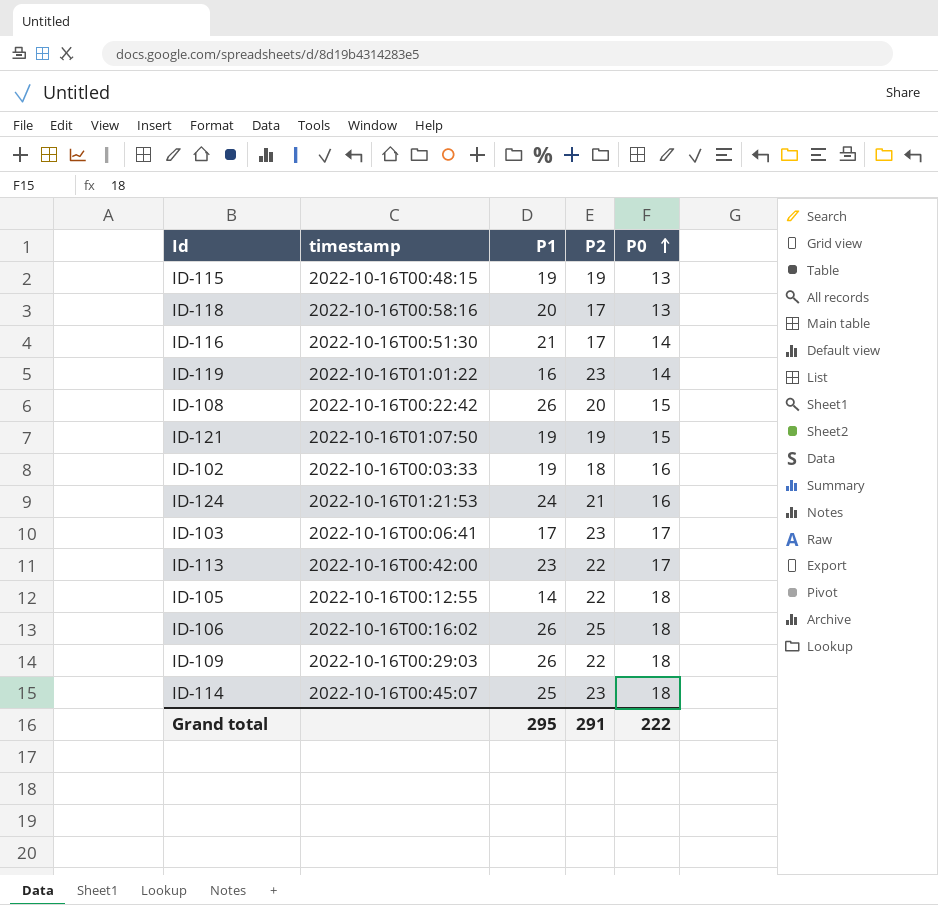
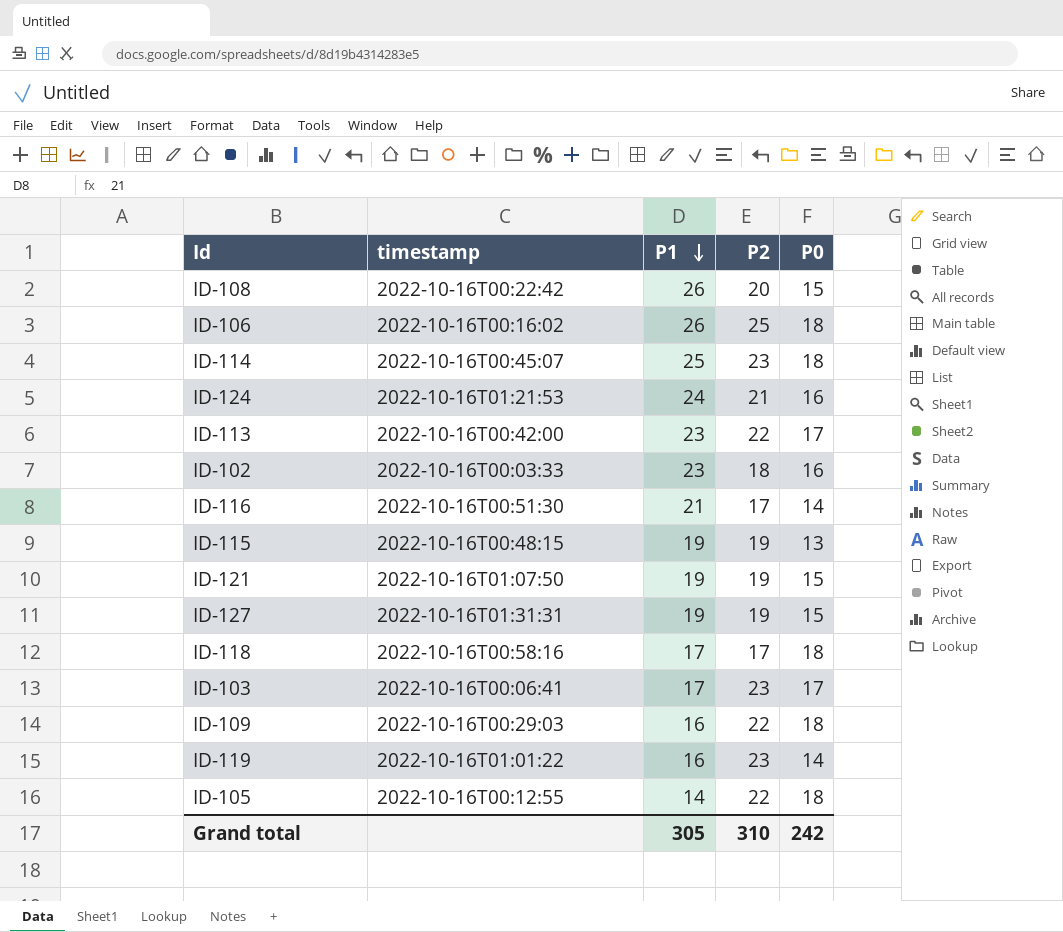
row order: P0 ascending -> P1 descending
ID-102 | P1: 19 -> 23
row ID-127: none -> 2022-10-16T01:31:31 | 19 | 19 | 15
ID-118 | P1: 20 -> 17
ID-118 | P0: 13 -> 18
ID-109 | P1: 26 -> 16
Grand total | P1: 295 -> 305
Grand total | P2: 291 -> 310
Grand total | P0: 222 -> 242

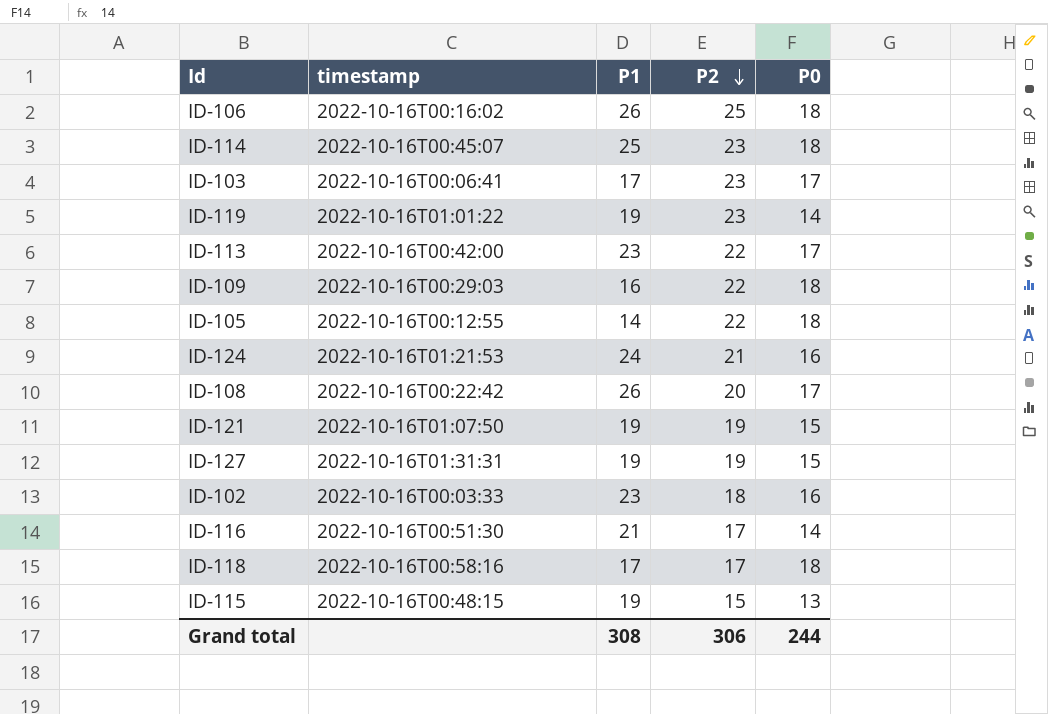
row order: P1 descending -> P2 descending
ID-119 | P1: 16 -> 19
ID-108 | P0: 15 -> 17
ID-115 | P2: 19 -> 15
Grand total | P1: 305 -> 308
Grand total | P2: 310 -> 306
Grand total | P0: 242 -> 244

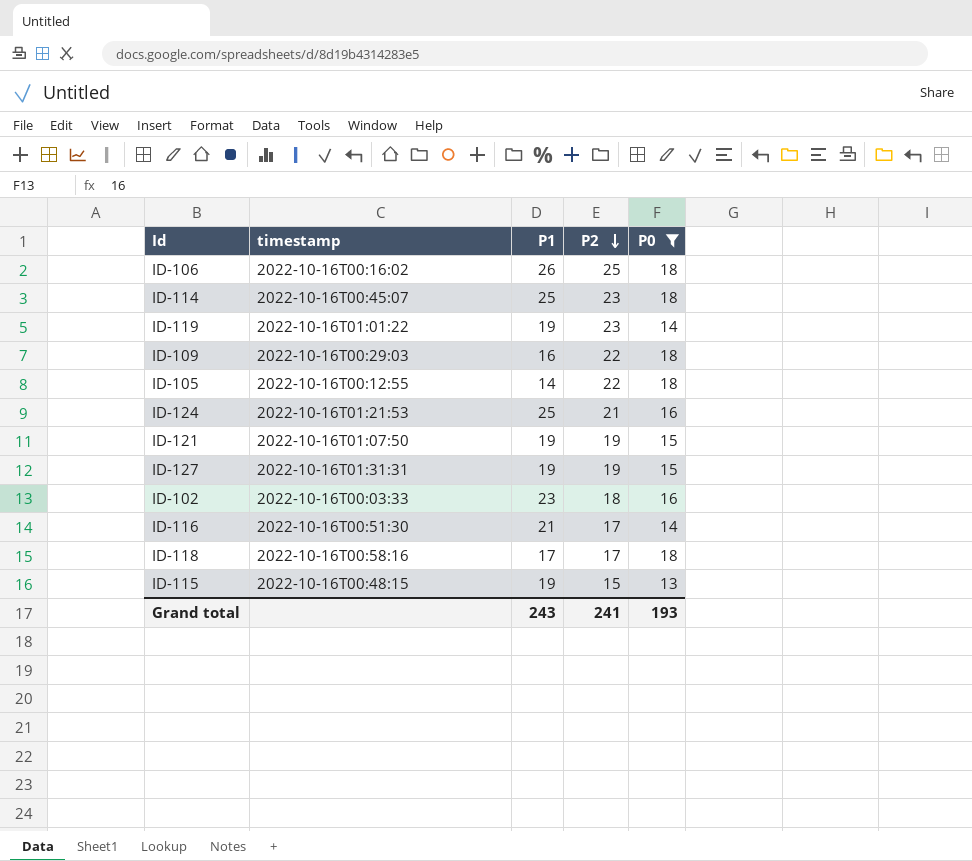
filter: none -> P0 != 17
ID-124 | P1: 24 -> 25
Grand total | P1: 308 -> 243
Grand total | P2: 306 -> 241
Grand total | P0: 244 -> 193

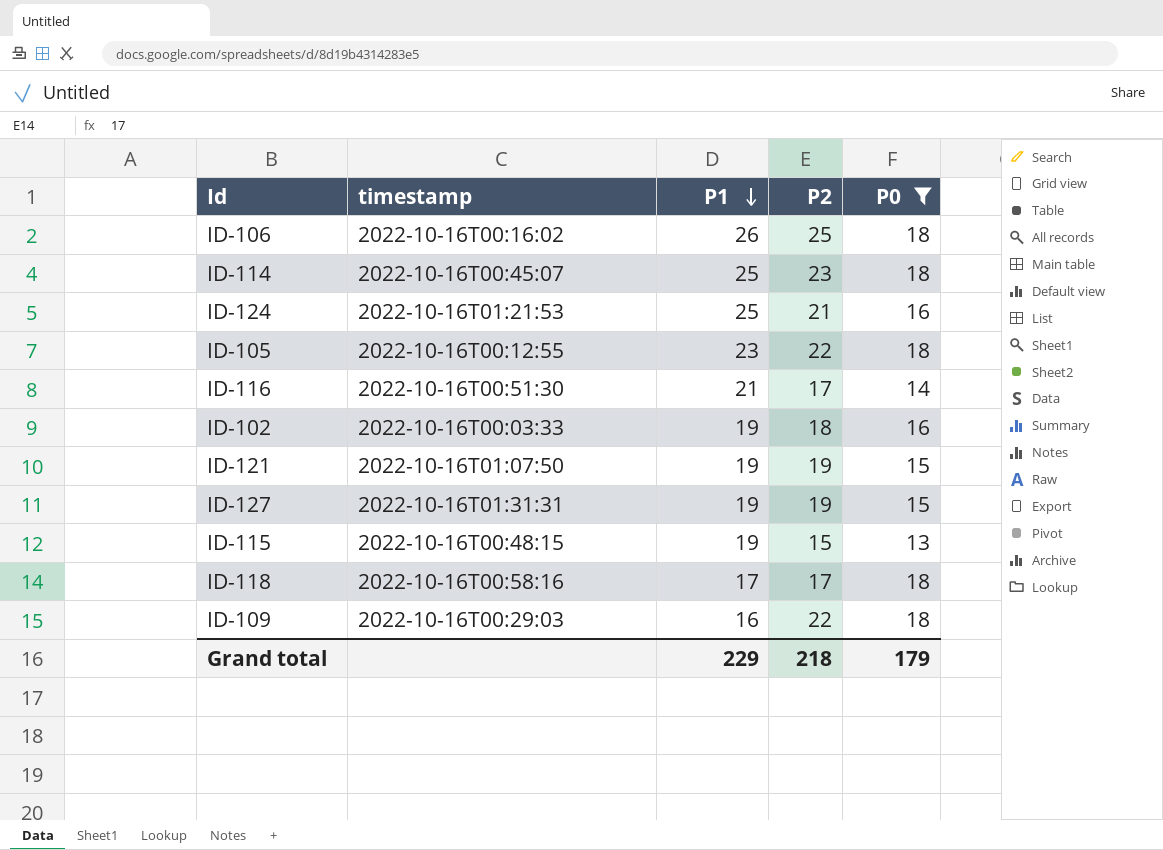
row order: P2 descending -> P1 descending
row ID-119: 2022-10-16T01:01:22 | 19 | 23 | 14 -> none
ID-105 | P1: 14 -> 23
ID-102 | P1: 23 -> 19
Grand total | P1: 243 -> 229
Grand total | P2: 241 -> 218
Grand total | P0: 193 -> 179

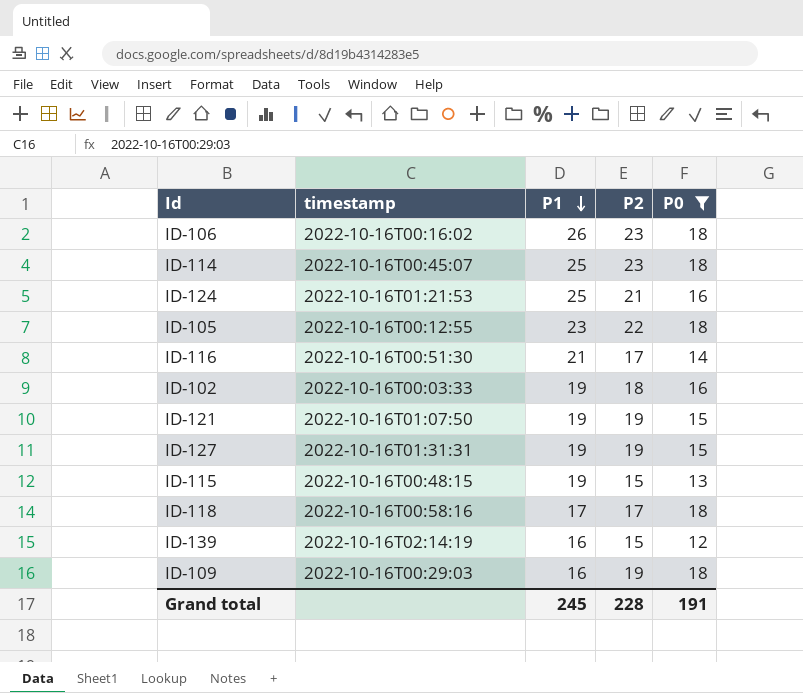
ID-106 | P2: 25 -> 23
row ID-139: none -> 2022-10-16T02:14:19 | 16 | 15 | 12
ID-109 | P2: 22 -> 19
Grand total | P1: 229 -> 245
Grand total | P2: 218 -> 228
Grand total | P0: 179 -> 191

